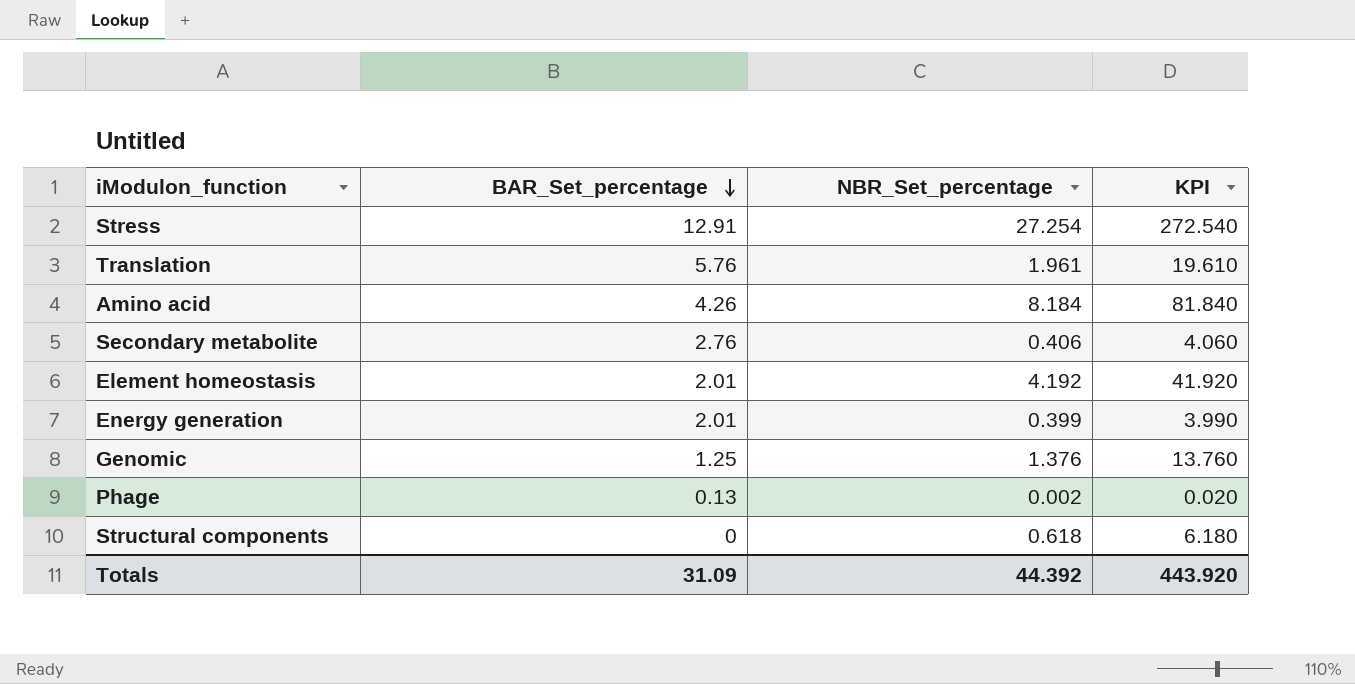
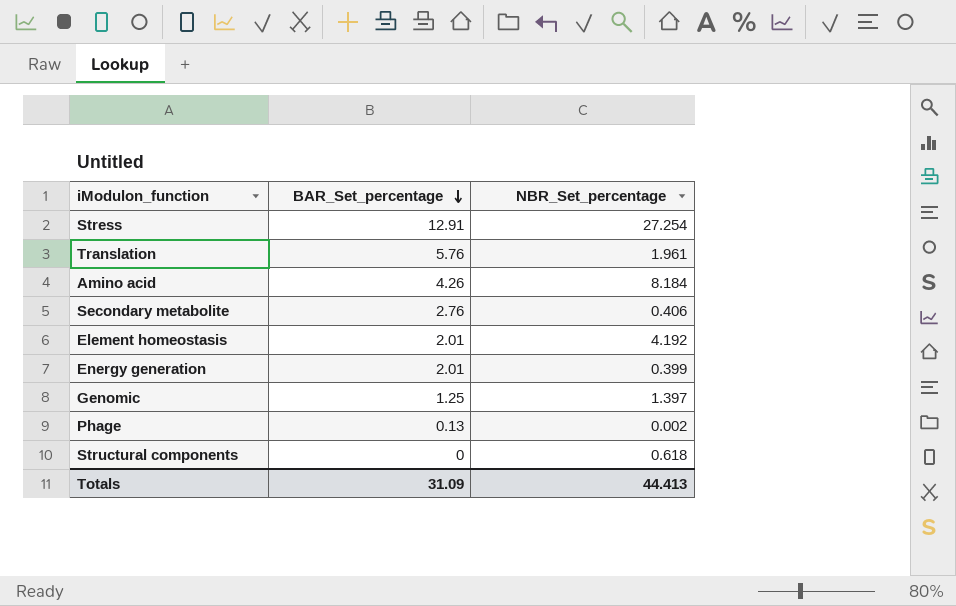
column KPI | formula: [NBR_Set_percentage] * 10 -> none
Genomic | NBR_Set_percentage: 1.376 -> 1.397
Totals | NBR_Set_percentage: 44.392 -> 44.413

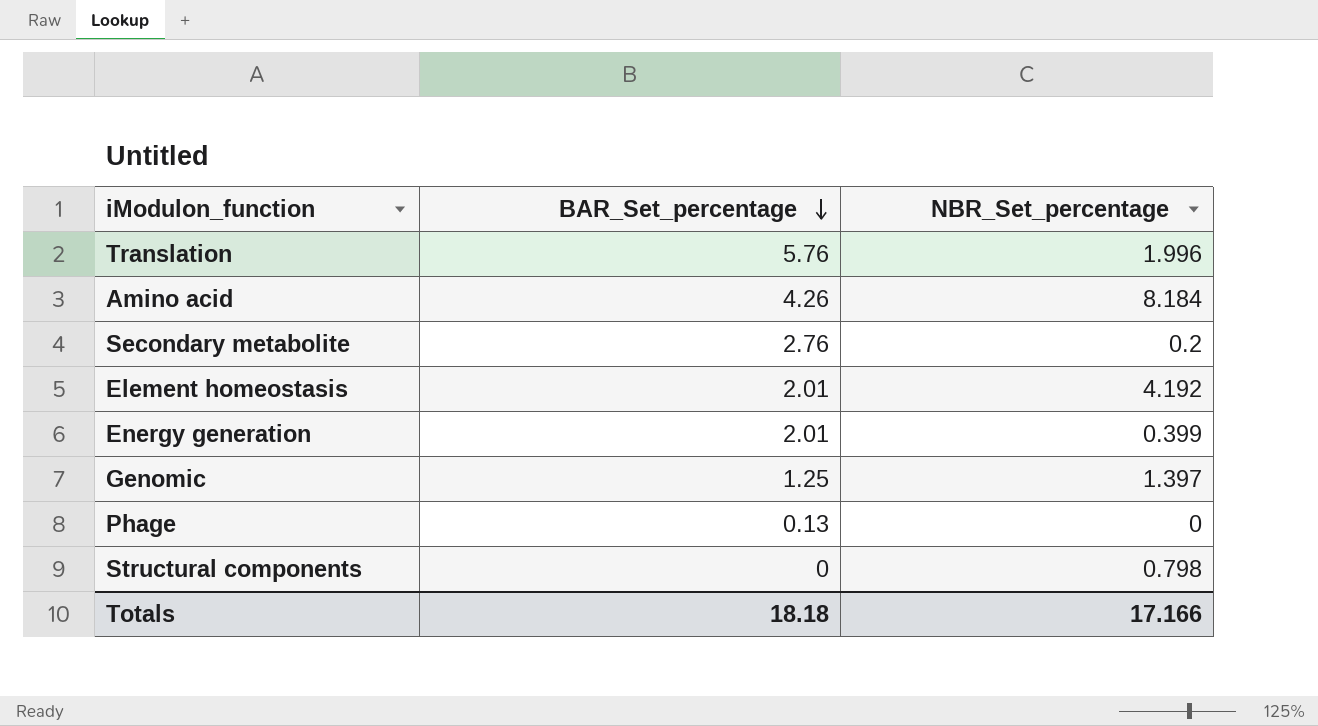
row Stress: 12.91 | 27.254 -> none
Translation | NBR_Set_percentage: 1.961 -> 1.996
Secondary metabolite | NBR_Set_percentage: 0.406 -> 0.2
Phage | NBR_Set_percentage: 0.002 -> 0
Structural components | NBR_Set_percentage: 0.618 -> 0.798
Totals | BAR_Set_percentage: 31.09 -> 18.18
Totals | NBR_Set_percentage: 44.413 -> 17.166

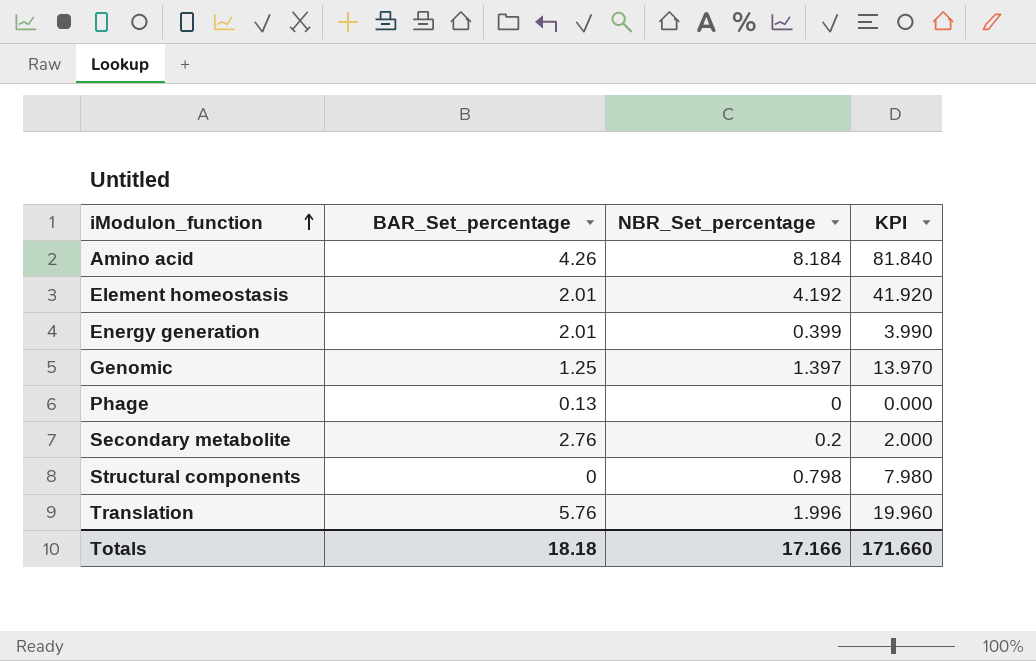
row order: BAR_Set_percentage descending -> iModulon_function ascending
column KPI | formula: none -> [NBR_Set_percentage] * 10

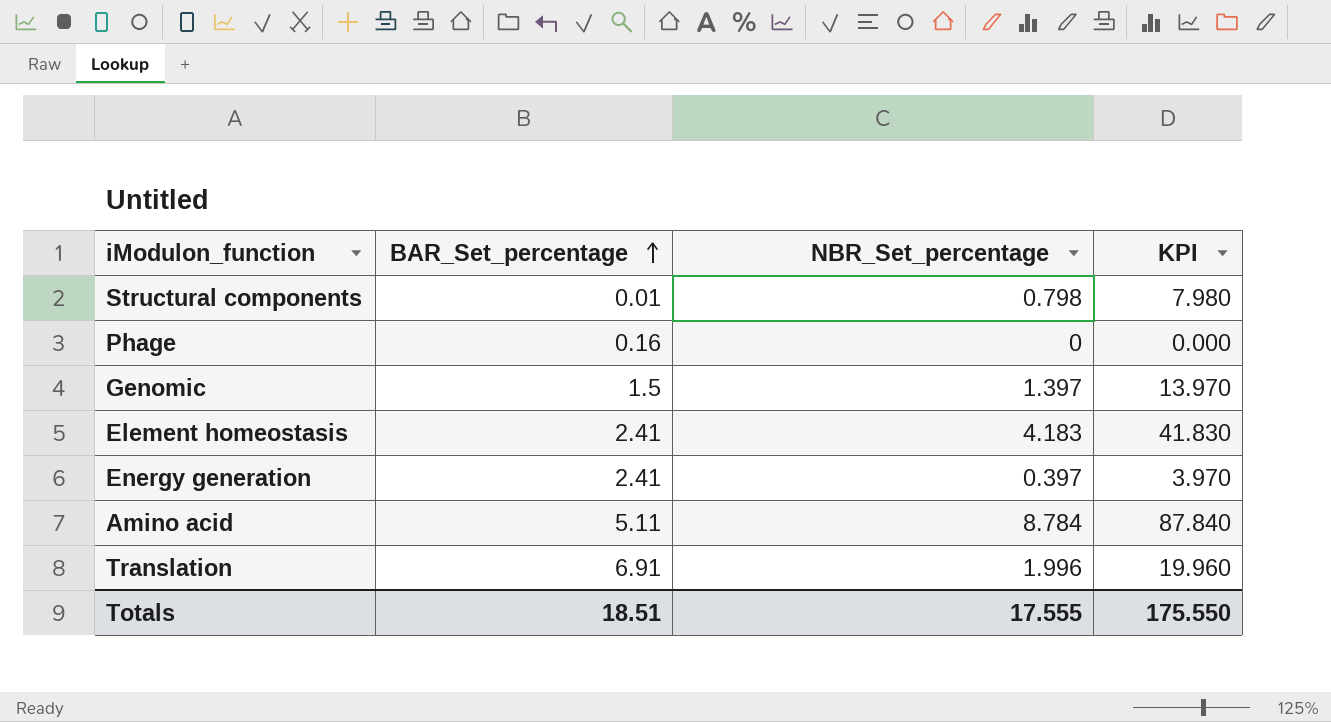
row order: iModulon_function ascending -> BAR_Set_percentage ascending
row Secondary metabolite: 2.76 | 0.2 | 2.000 -> none
Structural components | BAR_Set_percentage: 0 -> 0.01
Phage | BAR_Set_percentage: 0.13 -> 0.16
Genomic | BAR_Set_percentage: 1.25 -> 1.5
Element homeostasis | BAR_Set_percentage: 2.01 -> 2.41
Element homeostasis | NBR_Set_percentage: 4.192 -> 4.183
Element homeostasis | KPI: 41.920 -> 41.830
Energy generation | BAR_Set_percentage: 2.01 -> 2.41
Energy generation | NBR_Set_percentage: 0.399 -> 0.397
Energy generation | KPI: 3.990 -> 3.970
Amino acid | BAR_Set_percentage: 4.26 -> 5.11
Amino acid | NBR_Set_percentage: 8.184 -> 8.784
Amino acid | KPI: 81.840 -> 87.840
Translation | BAR_Set_percentage: 5.76 -> 6.91
Totals | BAR_Set_percentage: 18.18 -> 18.51
Totals | NBR_Set_percentage: 17.166 -> 17.555
Totals | KPI: 171.660 -> 175.550

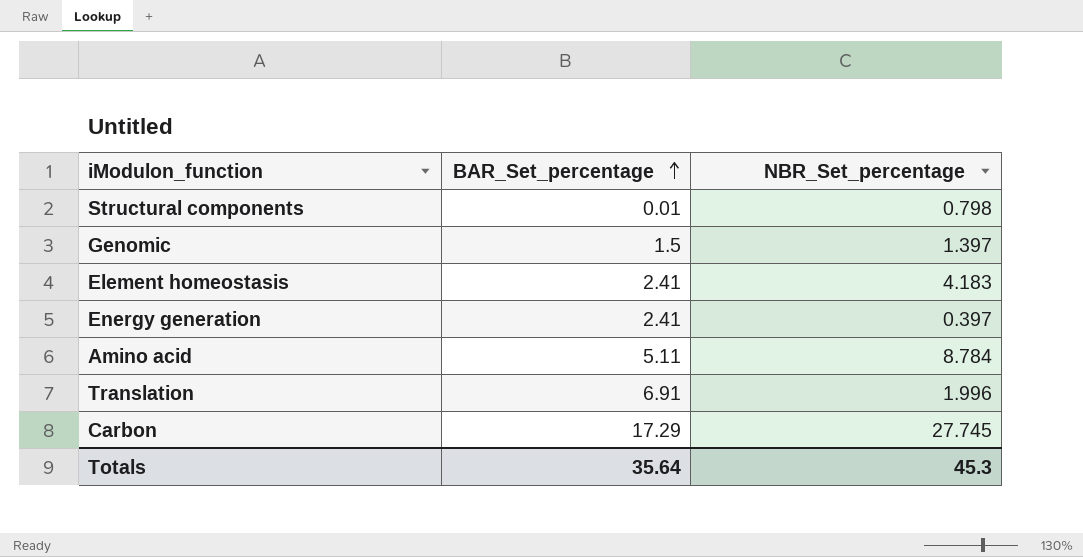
column KPI | formula: [NBR_Set_percentage] * 10 -> none
row Phage: 0.16 | 0 | 0.000 -> none
row Carbon: none -> 17.29 | 27.745
Totals | BAR_Set_percentage: 18.51 -> 35.64
Totals | NBR_Set_percentage: 17.555 -> 45.3

